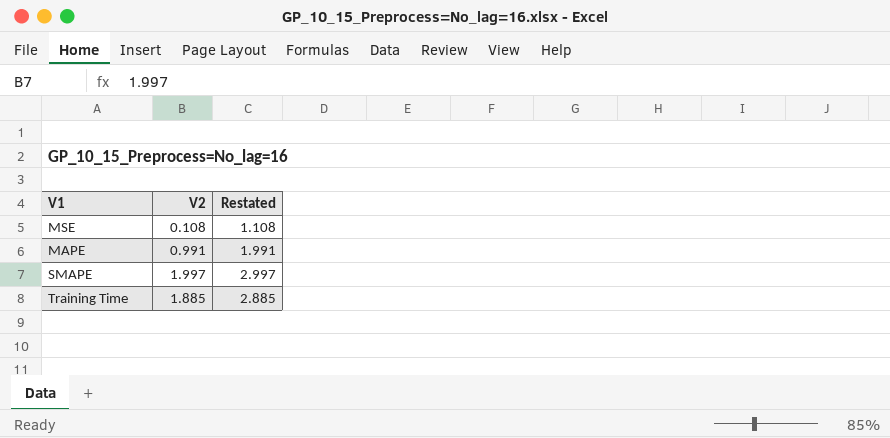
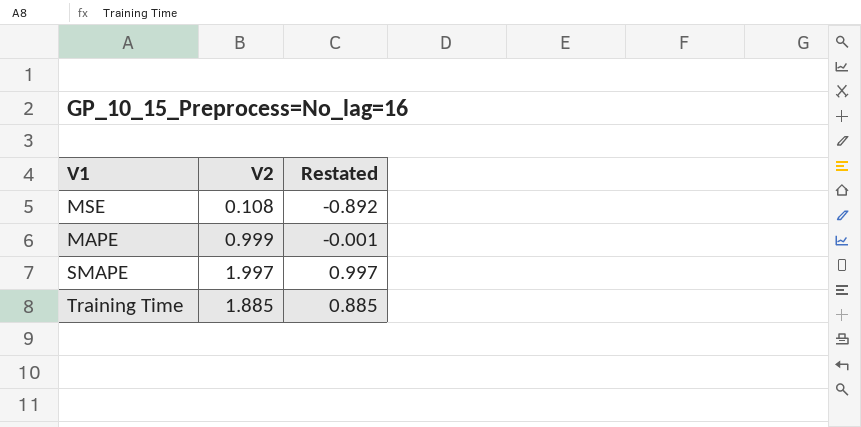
column Restated | formula: [V2] + 1 -> [V2] - 1
MAPE | V2: 0.991 -> 0.999

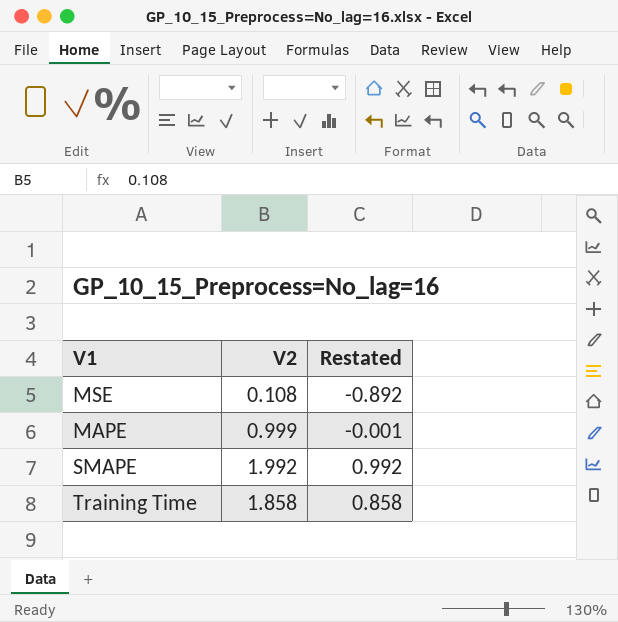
SMAPE | V2: 1.997 -> 1.992
SMAPE | Restated: 0.997 -> 0.992
Training Time | V2: 1.885 -> 1.858
Training Time | Restated: 0.885 -> 0.858

